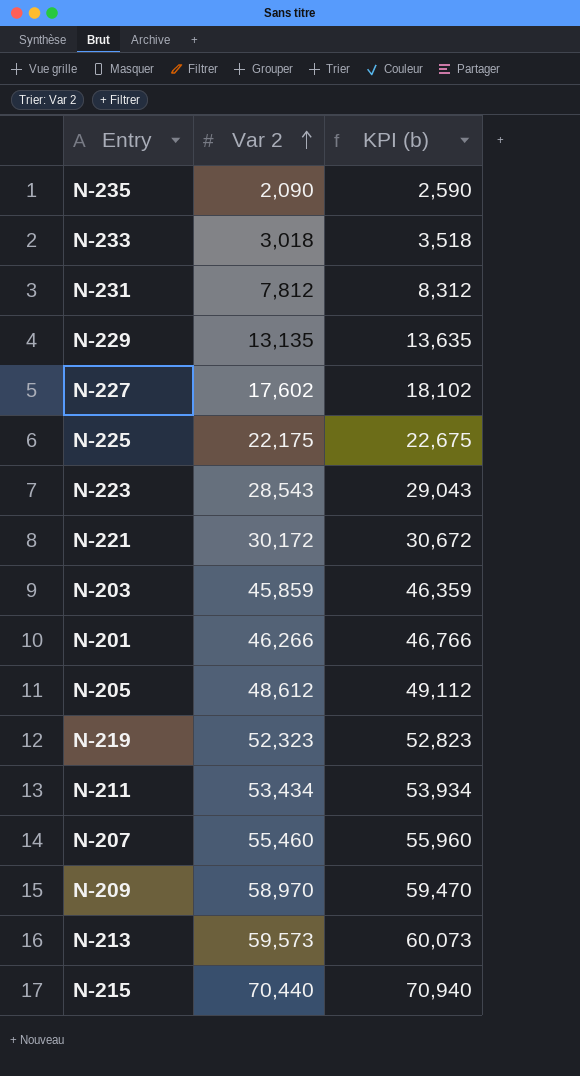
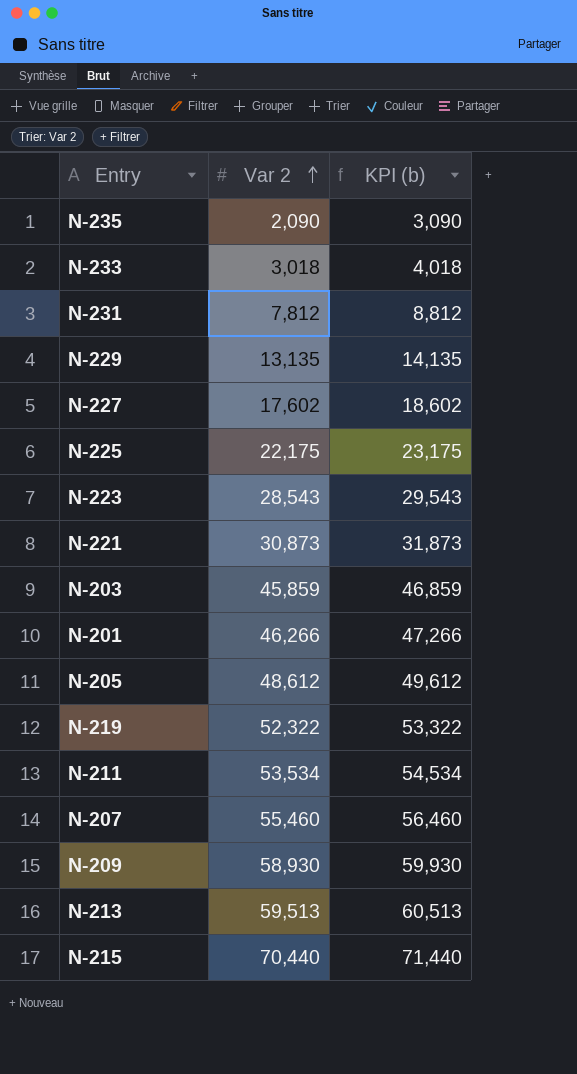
column KPI (b) | formula: [Var 2] + 500 -> [Var 2] + 1000
N-221 | Var 2: 30,172 -> 30,873
N-219 | Var 2: 52,323 -> 52,322
N-211 | Var 2: 53,434 -> 53,534
N-209 | Var 2: 58,970 -> 58,930
N-213 | Var 2: 59,573 -> 59,513

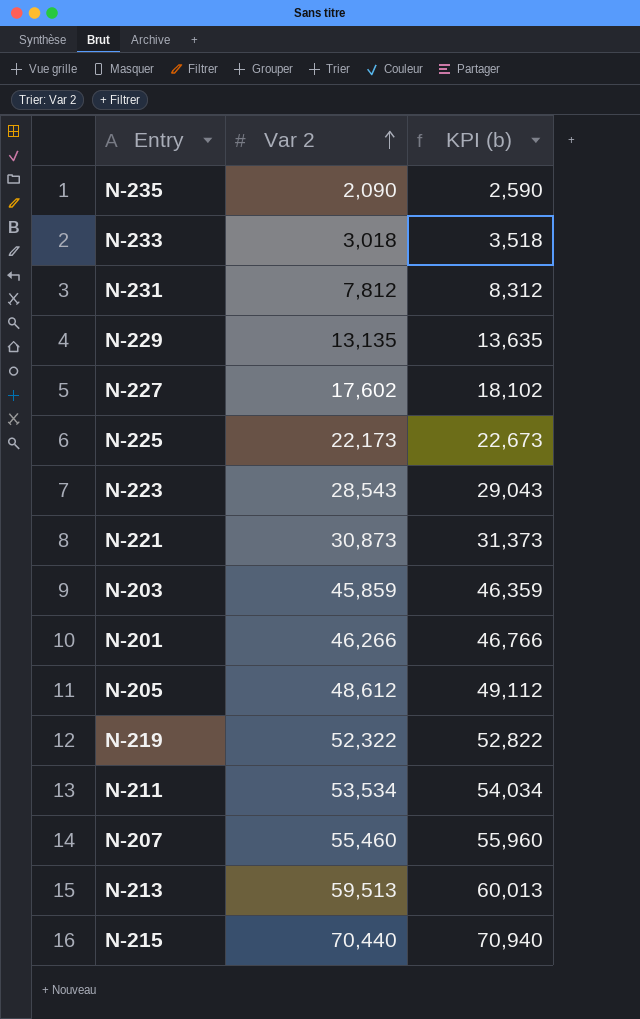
column KPI (b) | formula: [Var 2] + 1000 -> [Var 2] + 500
row N-209: 58,930 | 59,930 -> none
N-225 | Var 2: 22,175 -> 22,173

